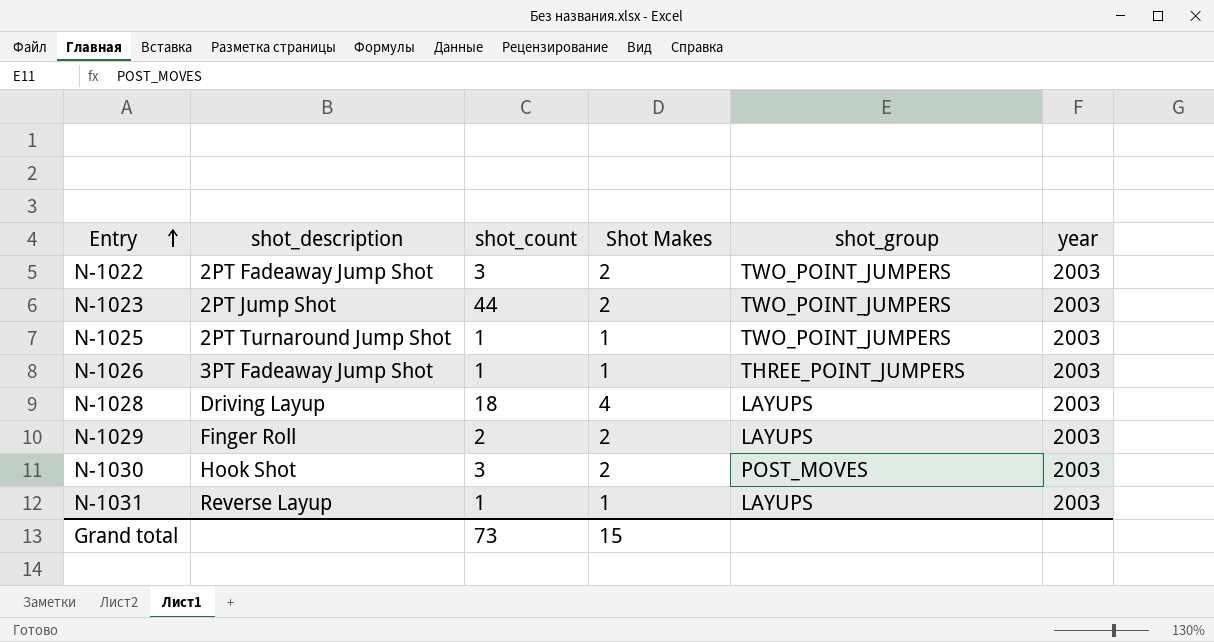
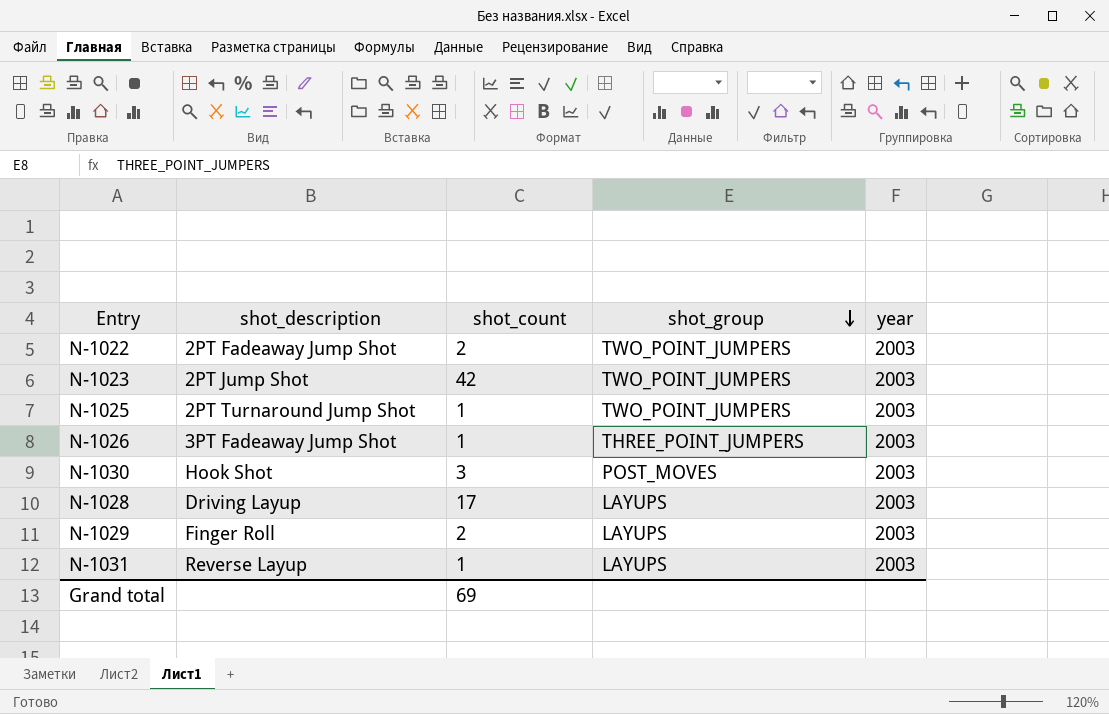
row order: Entry ascending -> shot_group descending
column Shot Makes | position: 4 -> none
N-1022 | shot_count: 3 -> 2
N-1023 | shot_count: 44 -> 42
N-1028 | shot_count: 18 -> 17
Grand total | shot_count: 73 -> 69

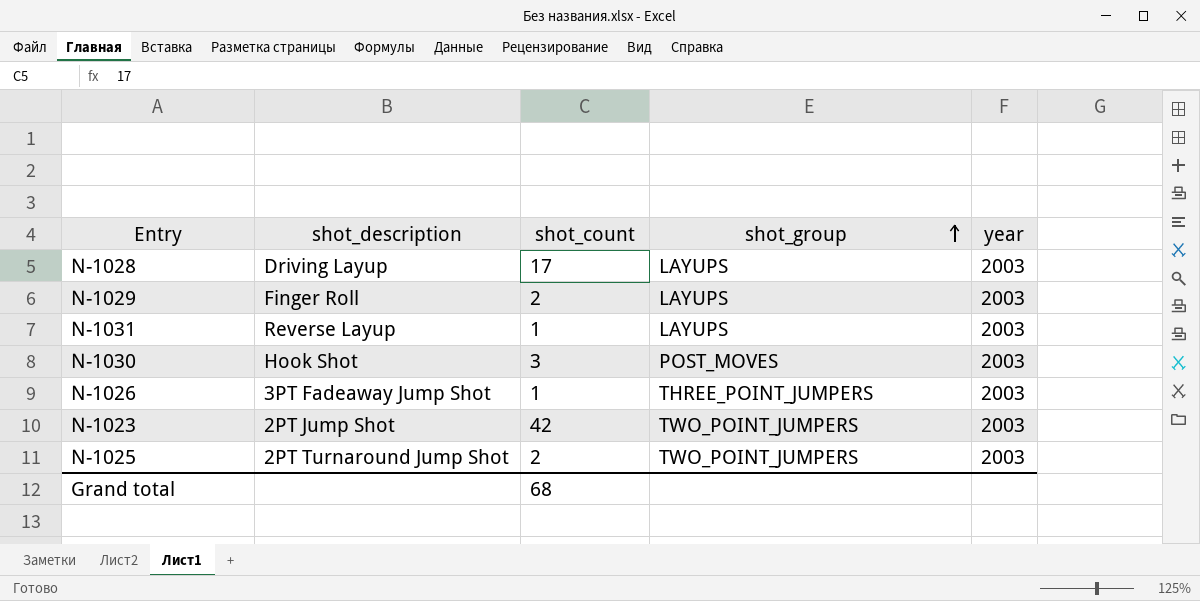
row order: shot_group descending -> shot_group ascending
row N-1022: 2PT Fadeaway Jump Shot | 2 | TWO_POINT_JUMPERS | 2003 -> none
N-1025 | shot_count: 1 -> 2
Grand total | shot_count: 69 -> 68

